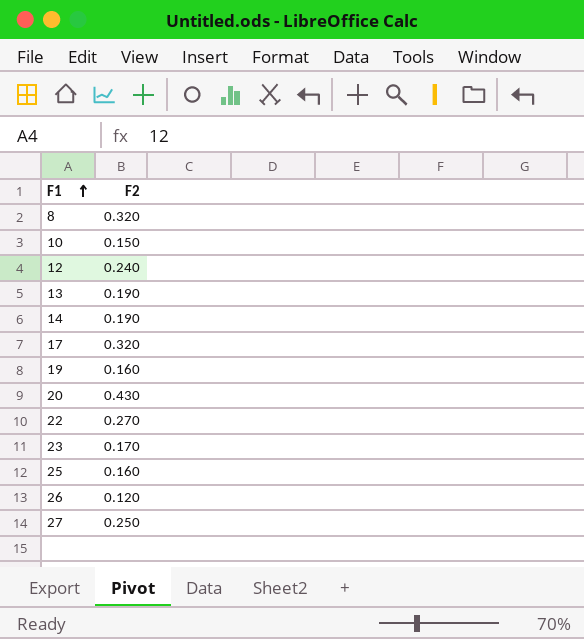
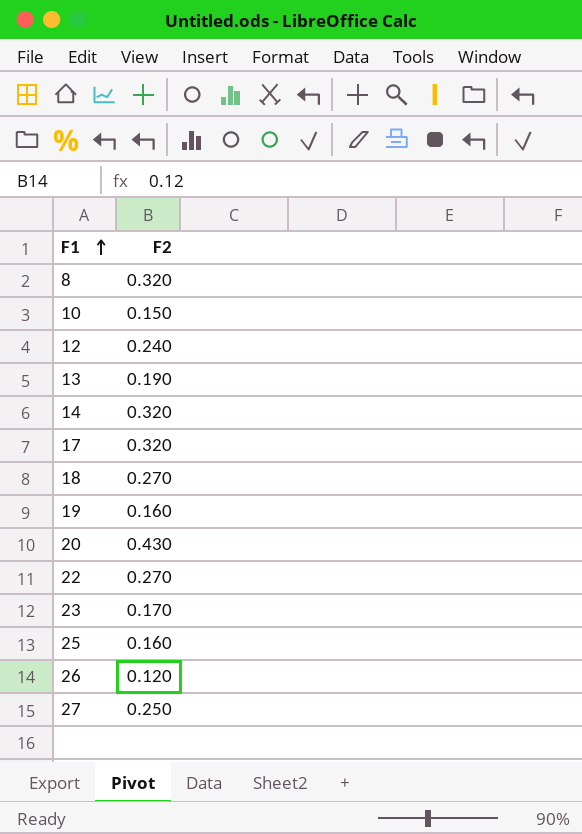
14 | F2: 0.190 -> 0.320
row 18: none -> 0.270

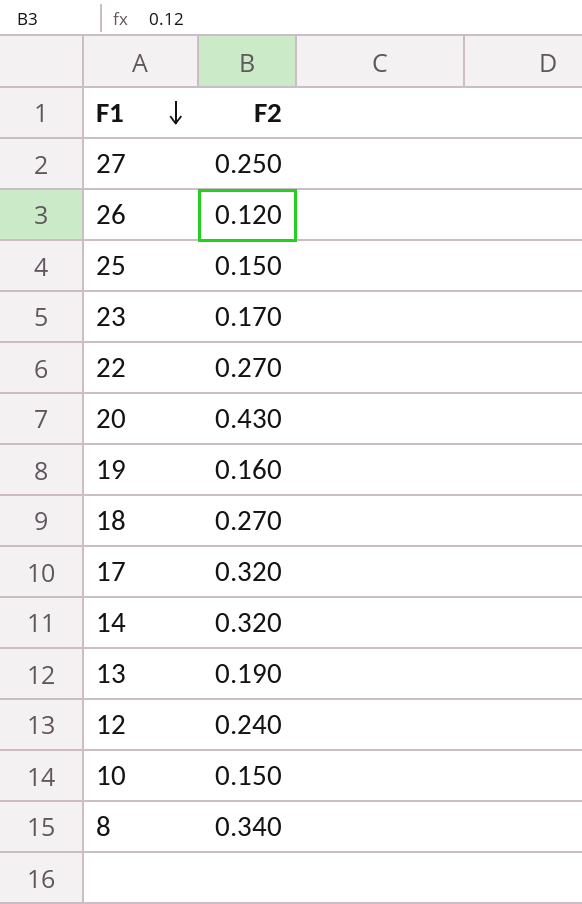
row order: F1 ascending -> F1 descending
25 | F2: 0.160 -> 0.150
8 | F2: 0.320 -> 0.340

